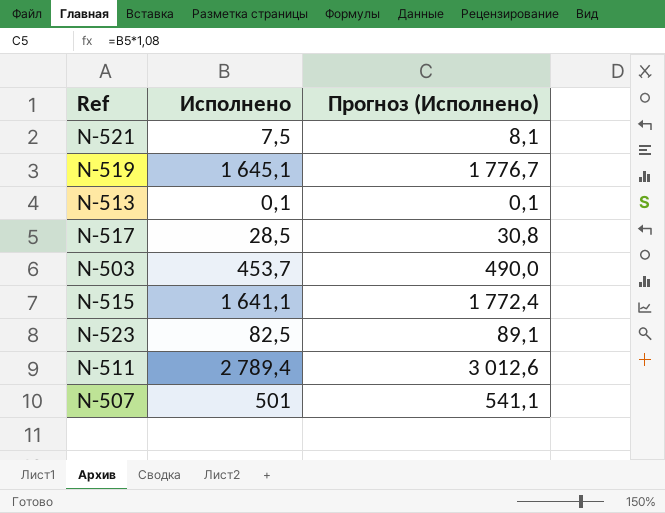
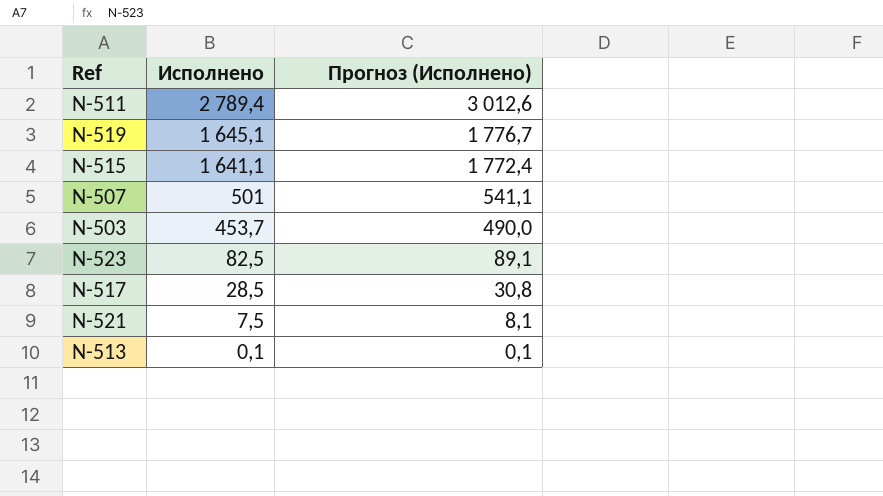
row order: none -> Исполнено descending

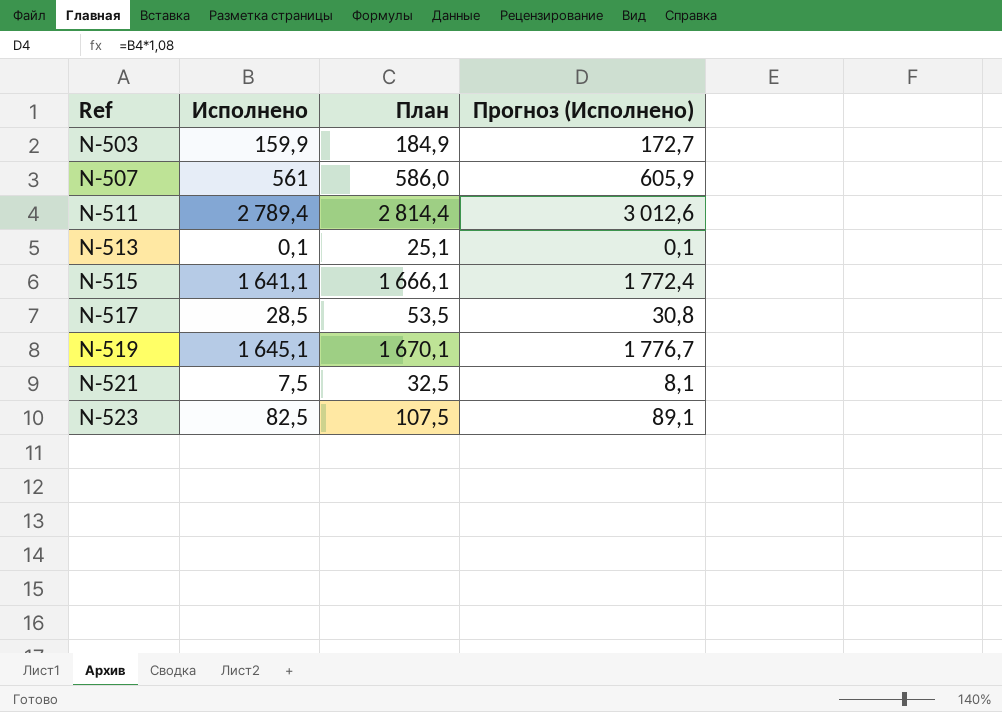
row order: Исполнено descending -> Ref ascending
column План | formula: none -> [Исполнено] + 25
N-503 | Исполнено: 453,7 -> 159,9
N-503 | Прогноз (Исполнено): 490,0 -> 172,7
N-507 | Исполнено: 501 -> 561
N-507 | Прогноз (Исполнено): 541,1 -> 605,9

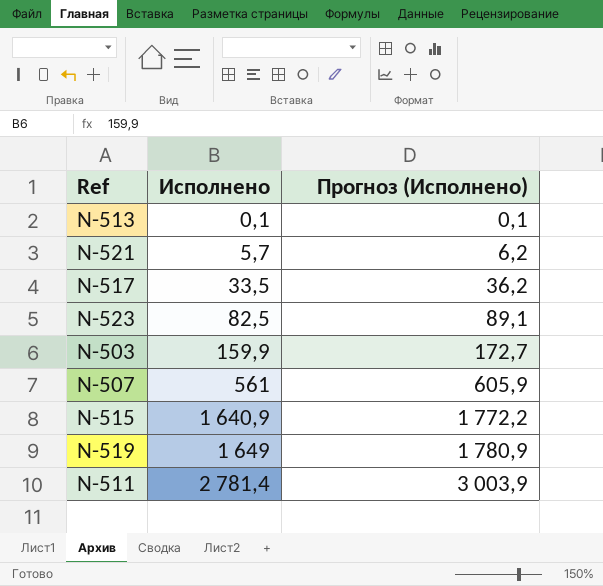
row order: Ref ascending -> Исполнено ascending
column План | formula: [Исполнено] + 25 -> none
N-521 | Исполнено: 7,5 -> 5,7
N-521 | Прогноз (Исполнено): 8,1 -> 6,2
N-517 | Исполнено: 28,5 -> 33,5
N-517 | Прогноз (Исполнено): 30,8 -> 36,2
N-515 | Исполнено: 1 641,1 -> 1 640,9
N-515 | Прогноз (Исполнено): 1 772,4 -> 1 772,2
N-519 | Исполнено: 1 645,1 -> 1 649
N-519 | Прогноз (Исполнено): 1 776,7 -> 1 780,9
N-511 | Исполнено: 2 789,4 -> 2 781,4
N-511 | Прогноз (Исполнено): 3 012,6 -> 3 003,9

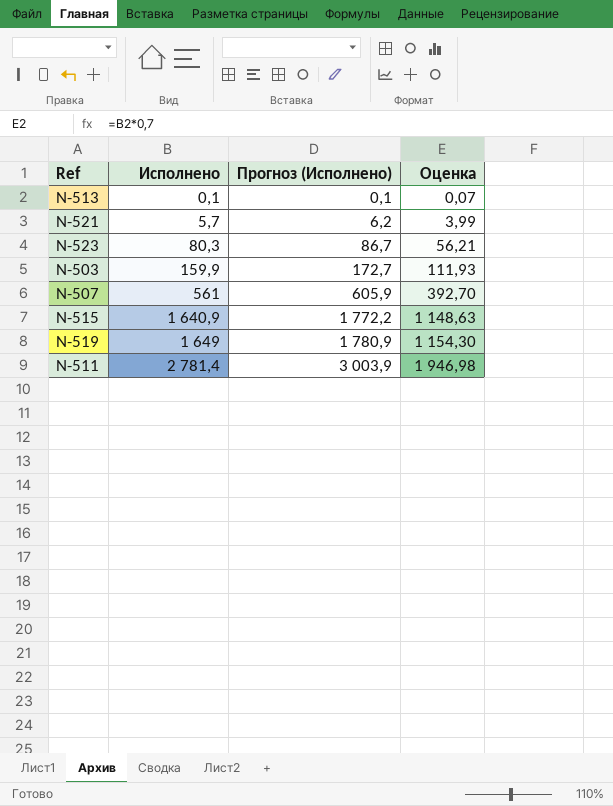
column Оценка | formula: none -> [Исполнено] * 0,7
row N-517: 33,5 | 36,2 -> none
N-523 | Исполнено: 82,5 -> 80,3
N-523 | Прогноз (Исполнено): 89,1 -> 86,7

